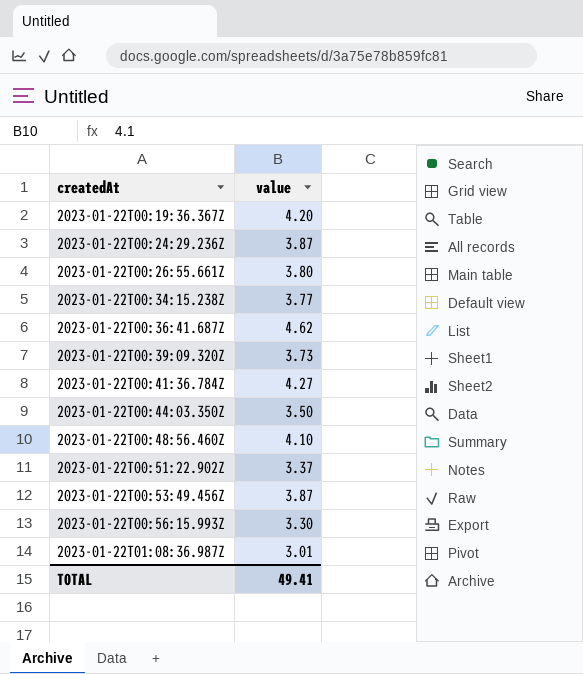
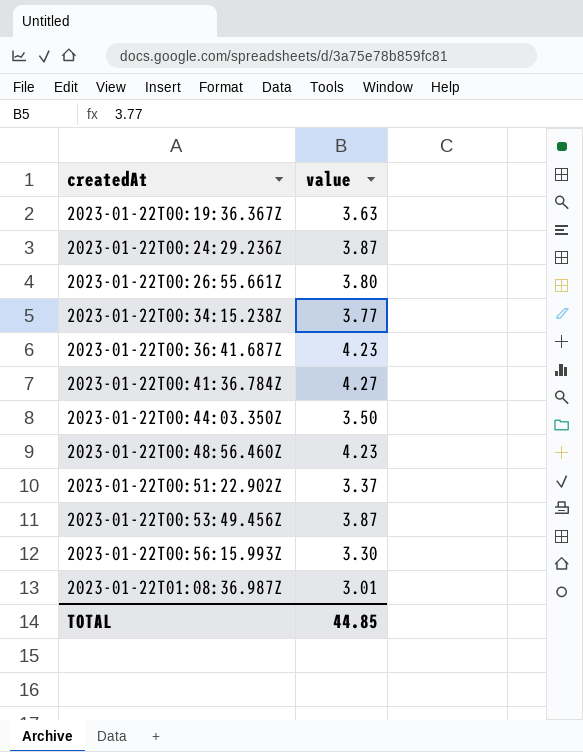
row 2023-01-22T00:39:09.320Z: 3.73 -> none
2023-01-22T00:19:36.367Z | value: 4.20 -> 3.63
2023-01-22T00:36:41.687Z | value: 4.62 -> 4.23
2023-01-22T00:48:56.460Z | value: 4.10 -> 4.23
TOTAL | value: 49.41 -> 44.85

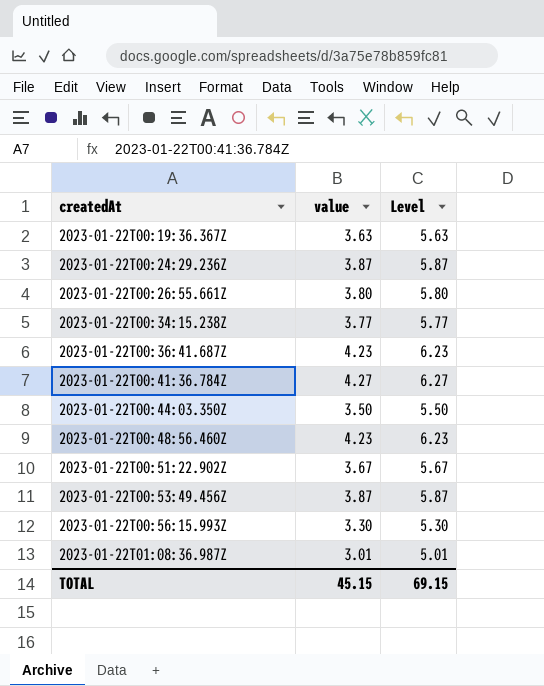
column Level | formula: none -> [value] + 2
2023-01-22T00:51:22.902Z | value: 3.37 -> 3.67
TOTAL | value: 44.85 -> 45.15

